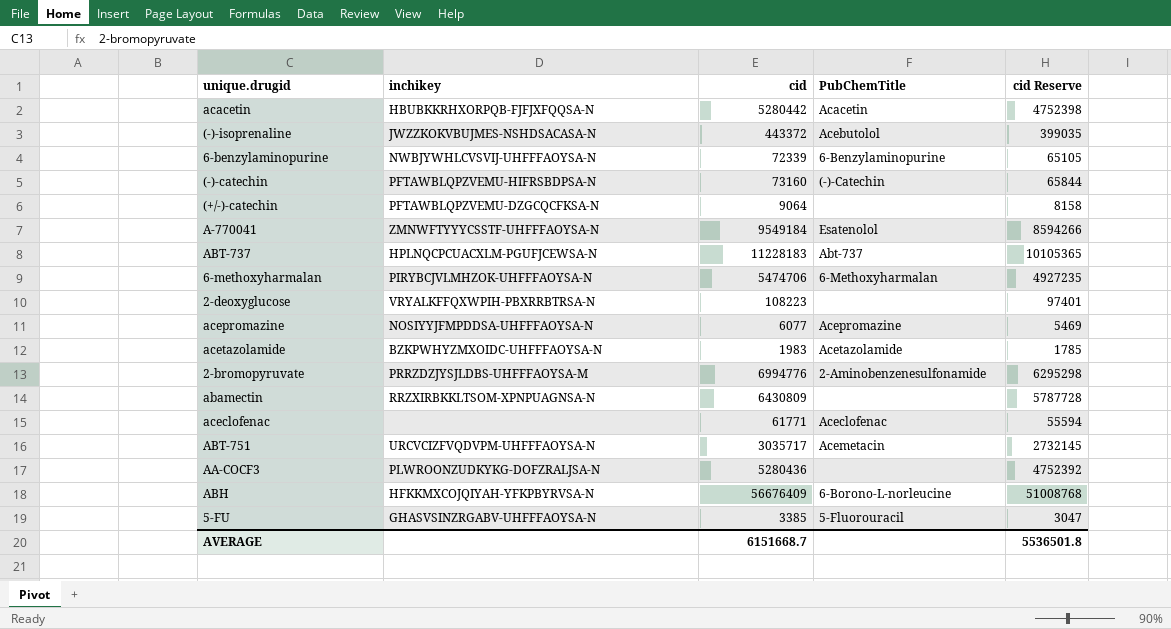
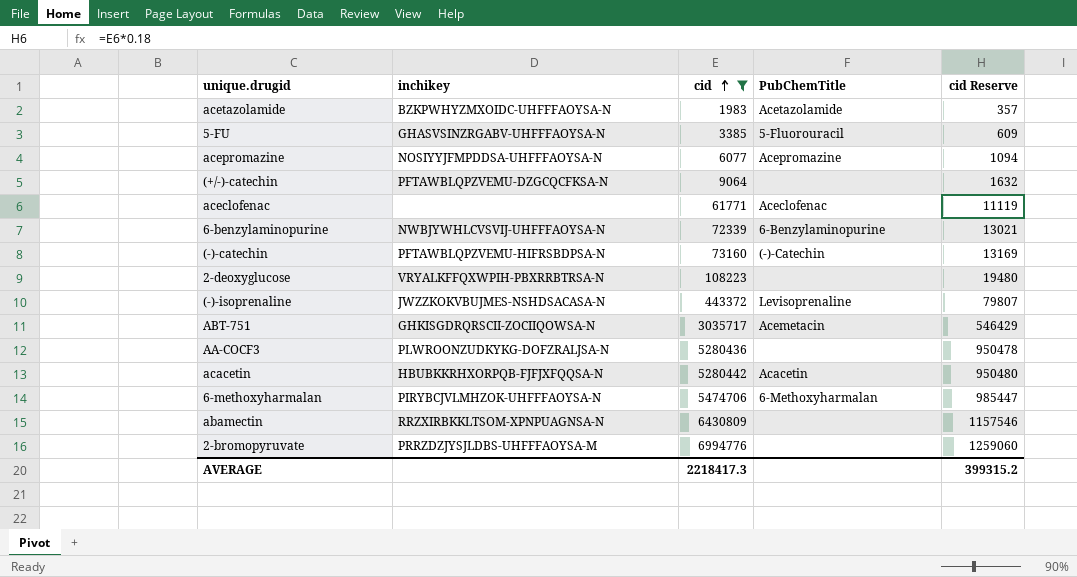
filter: none -> cid <= 6994776
row order: none -> cid ascending
column cid Reserve | formula: [cid] * 0.9 -> [cid] * 0.18
(-)-isoprenaline | PubChemTitle: Acebutolol -> Levisoprenaline
ABT-751 | inchikey: URCVCIZFVQDVPM-UHFFFAOYSA-N -> GHKISGDRQRSCII-ZOCIIQOWSA-N
2-bromopyruvate | PubChemTitle: 2-Aminobenzenesulfonamide -> none
AVERAGE | cid: 6151668.7 -> 2218417.3
AVERAGE | cid Reserve: 5536501.8 -> 399315.2

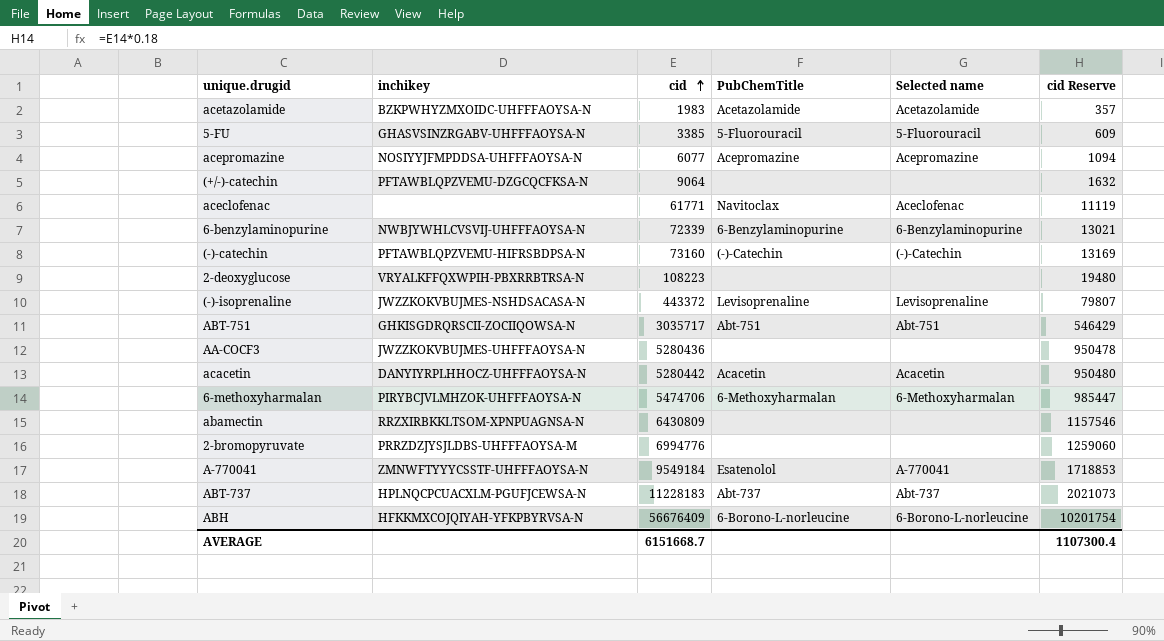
filter: cid <= 6994776 -> none
column Selected name | position: none -> 5
aceclofenac | PubChemTitle: Aceclofenac -> Navitoclax
ABT-751 | PubChemTitle: Acemetacin -> Abt-751
AA-COCF3 | inchikey: PLWROONZUDKYKG-DOFZRALJSA-N -> JWZZKOKVBUJMES-UHFFFAOYSA-N
acacetin | inchikey: HBUBKKRHXORPQB-FJFJXFQQSA-N -> DANYIYRPLHHOCZ-UHFFFAOYSA-N
AVERAGE | cid: 2218417.3 -> 6151668.7
AVERAGE | cid Reserve: 399315.2 -> 1107300.4

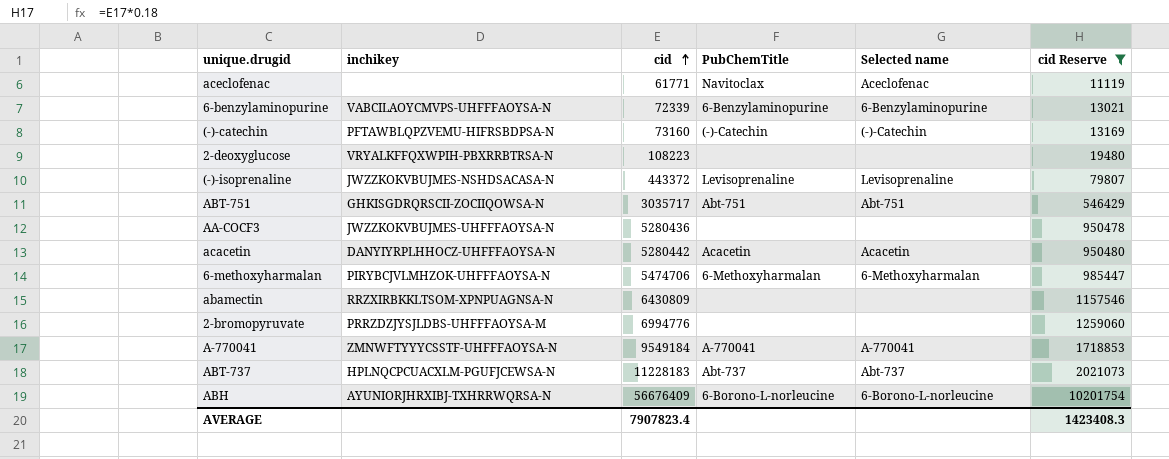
filter: none -> cid Reserve >= 11119
6-benzylaminopurine | inchikey: NWBJYWHLCVSVIJ-UHFFFAOYSA-N -> VABCILAOYCMVPS-UHFFFAOYSA-N
A-770041 | PubChemTitle: Esatenolol -> A-770041
ABH | inchikey: HFKKMXCOJQIYAH-YFKPBYRVSA-N -> AYUNIORJHRXIBJ-TXHRRWQRSA-N
AVERAGE | cid: 6151668.7 -> 7907823.4
AVERAGE | cid Reserve: 1107300.4 -> 1423408.3

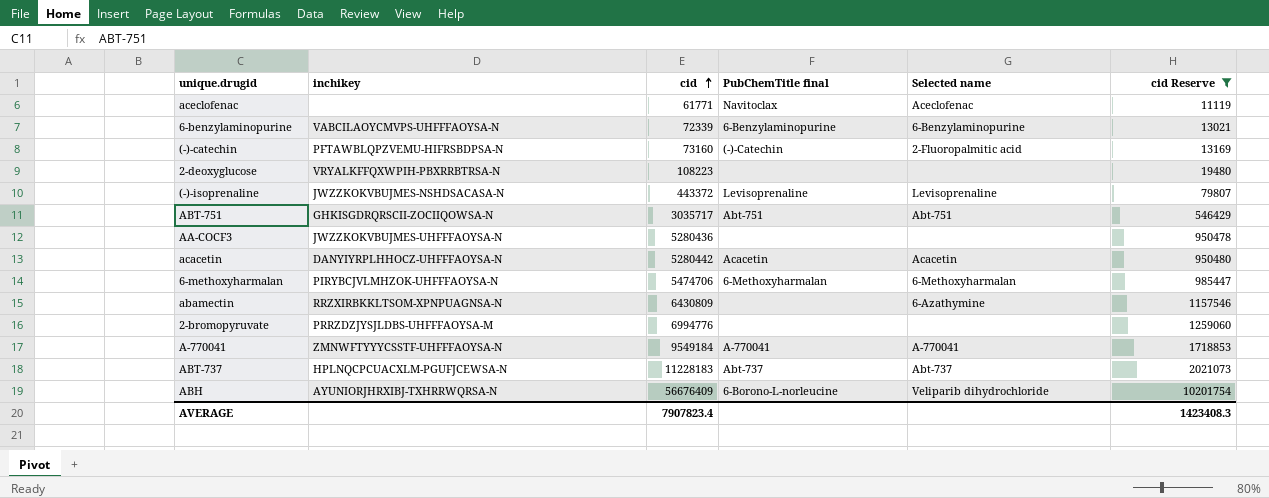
column name: PubChemTitle -> PubChemTitle final
(-)-catechin | Selected name: (-)-Catechin -> 2-Fluoropalmitic acid
abamectin | Selected name: none -> 6-Azathymine
ABH | Selected name: 6-Borono-L-norleucine -> Veliparib dihydrochloride

